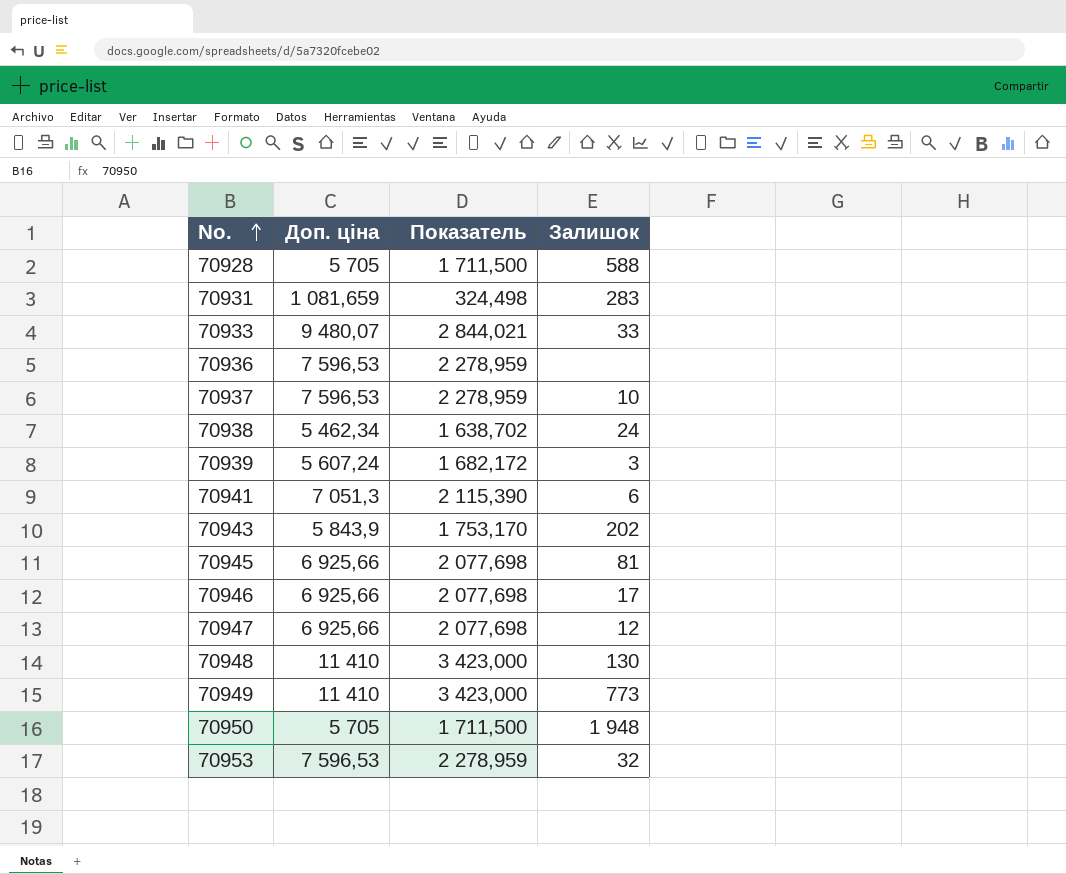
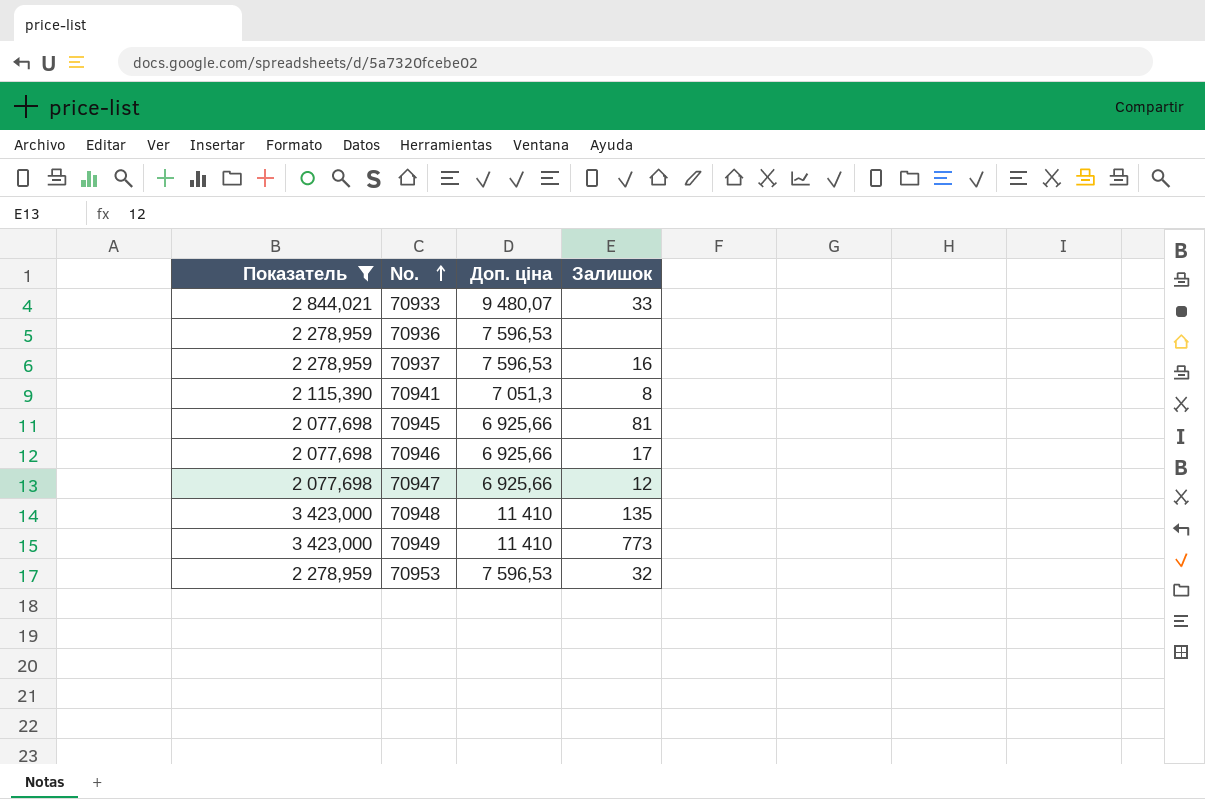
filter: none -> Показатель >= 2 077,698
column Показатель | position: 3 -> 1
70937 | Залишок: 10 -> 16
70941 | Залишок: 6 -> 8
70948 | Залишок: 130 -> 135

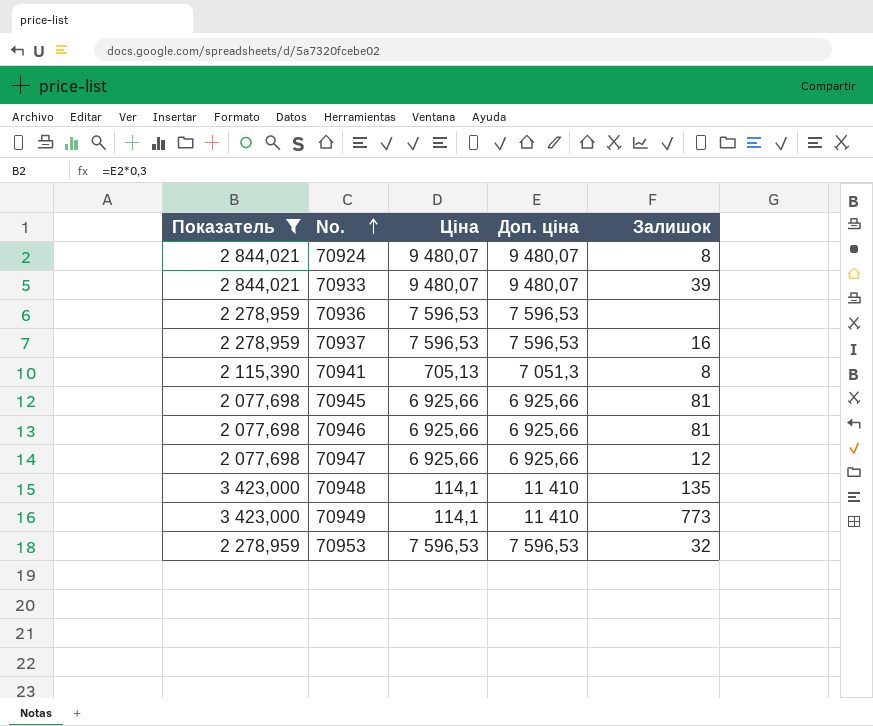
column Ціна | position: none -> 3
row 70924: none -> 2 844,021 | 9 480,07 | 9 480,07 | 8
70933 | Залишок: 33 -> 39
70946 | Залишок: 17 -> 81

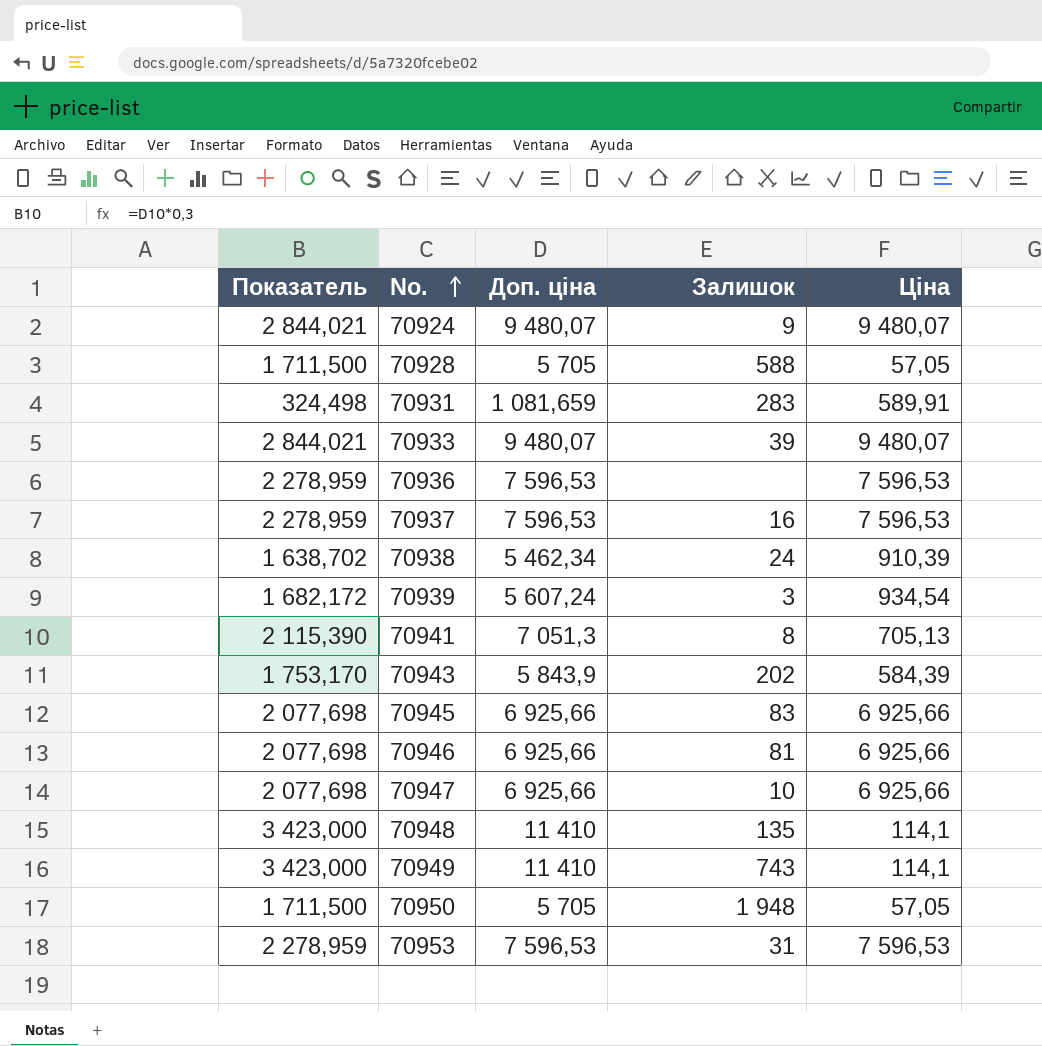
filter: Показатель >= 2 077,698 -> none
column Ціна | position: 3 -> 5
70924 | Залишок: 8 -> 9
70945 | Залишок: 81 -> 83
70947 | Залишок: 12 -> 10
70949 | Залишок: 773 -> 743
70953 | Залишок: 32 -> 31

